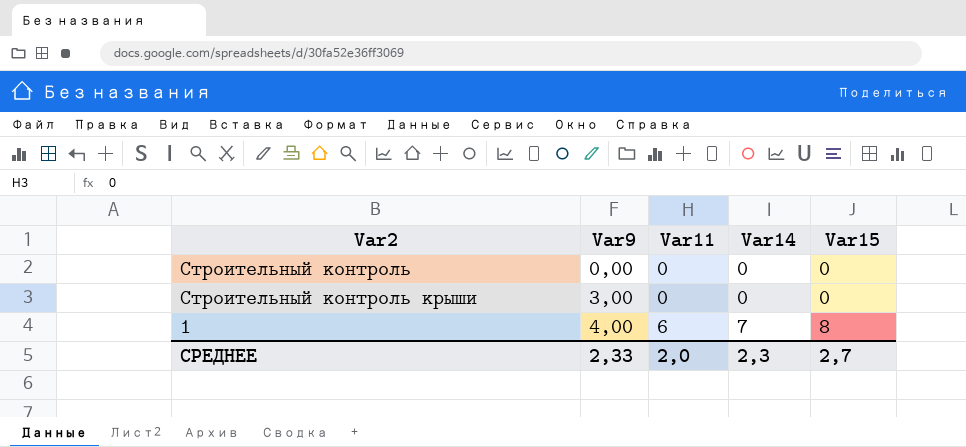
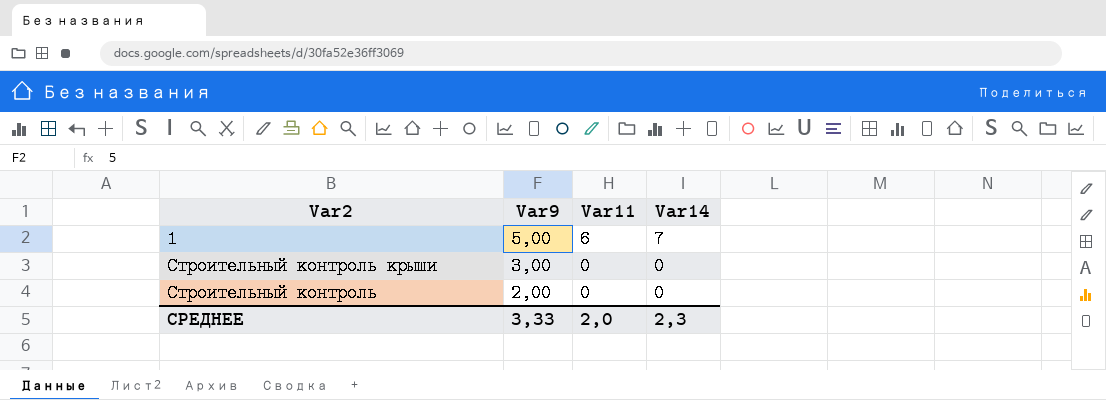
row order: Var9 ascending -> Var9 descending
column Var15 | position: 5 -> none
1 | Var9: 4,00 -> 5,00
Строительный контроль | Var9: 0,00 -> 2,00
СРЕДНЕЕ | Var9: 2,33 -> 3,33

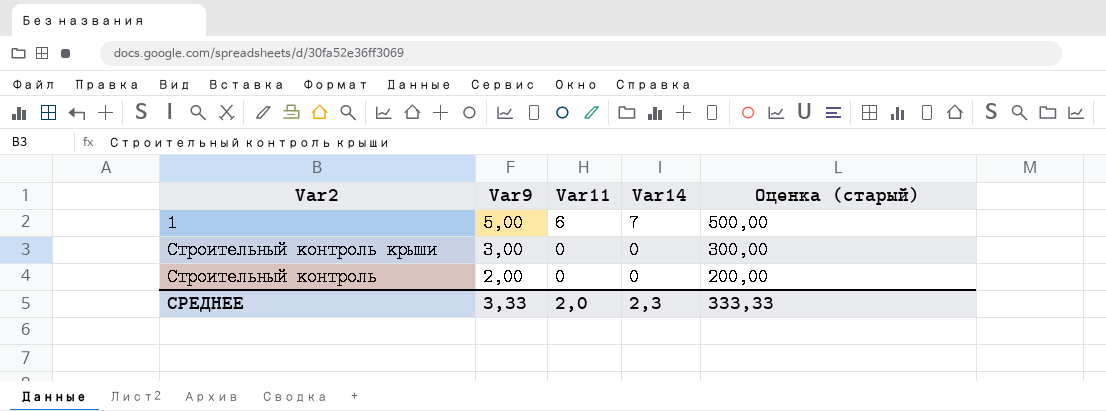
column Оценка (старый) | formula: none -> [Var9] * 100

